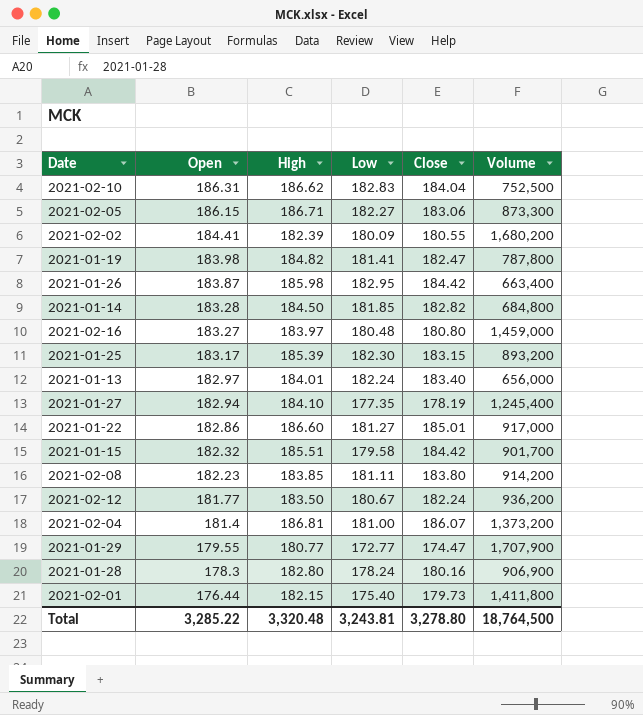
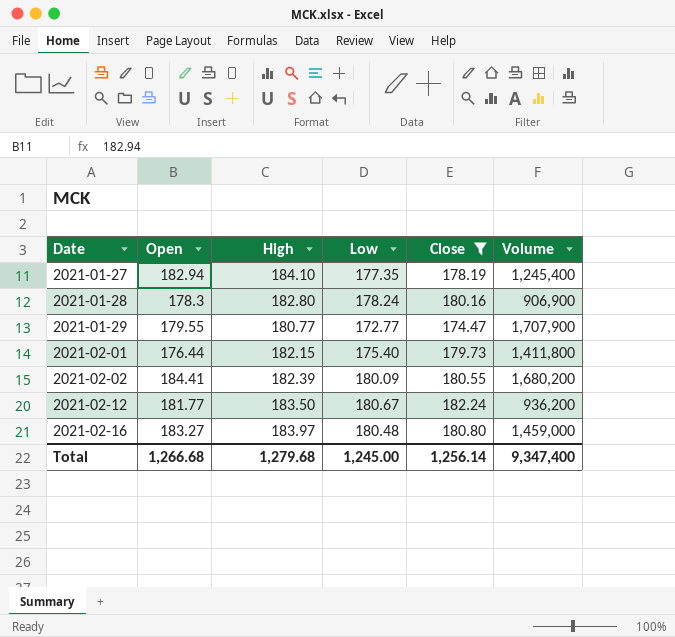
filter: none -> Close <= 182.24
row order: Open descending -> Date ascending
Total | Open: 3,285.22 -> 1,266.68
Total | High: 3,320.48 -> 1,279.68
Total | Low: 3,243.81 -> 1,245.00
Total | Close: 3,278.80 -> 1,256.14
Total | Volume: 18,764,500 -> 9,347,400

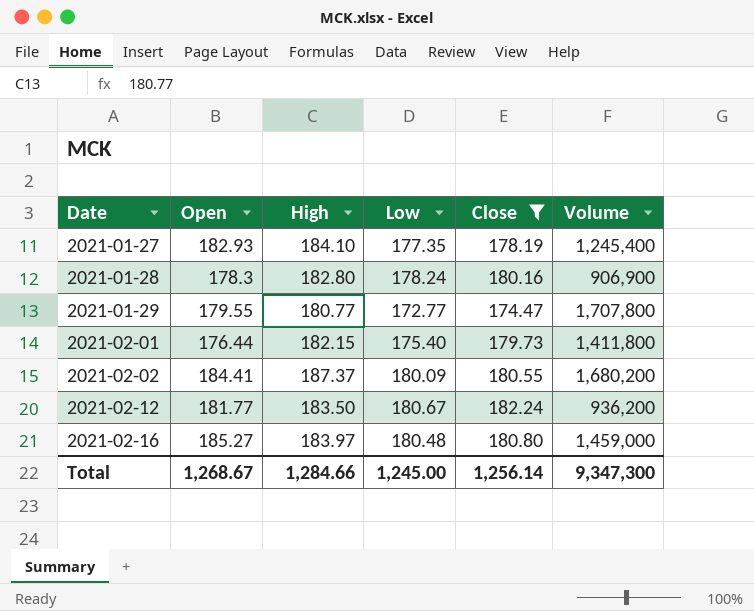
2021-01-27 | Open: 182.94 -> 182.93
2021-01-29 | Volume: 1,707,900 -> 1,707,800
2021-02-02 | High: 182.39 -> 187.37
2021-02-16 | Open: 183.27 -> 185.27
Total | Open: 1,266.68 -> 1,268.67
Total | High: 1,279.68 -> 1,284.66
Total | Volume: 9,347,400 -> 9,347,300

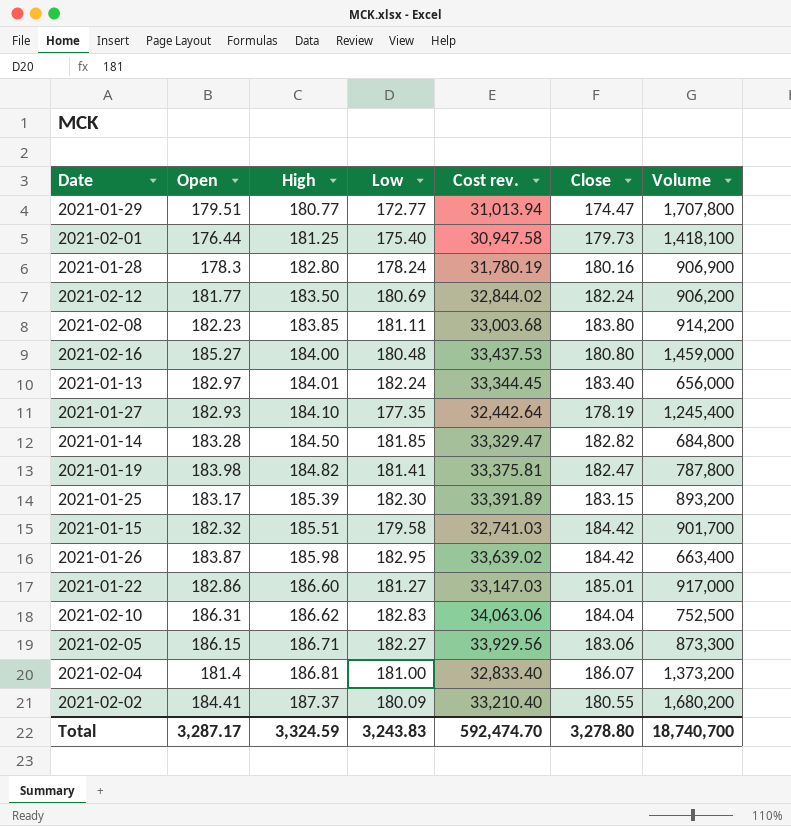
filter: Close <= 182.24 -> none
row order: Date ascending -> High ascending
column Cost rev. | formula: none -> [Open] * [Low]
2021-01-29 | Open: 179.55 -> 179.51
2021-02-01 | High: 182.15 -> 181.25
2021-02-01 | Volume: 1,411,800 -> 1,418,100
2021-02-12 | Low: 180.67 -> 180.69
2021-02-12 | Volume: 936,200 -> 906,200
2021-02-16 | High: 183.97 -> 184.00
Total | Open: 1,268.67 -> 3,287.17
Total | High: 1,284.66 -> 3,324.59
Total | Low: 1,245.00 -> 3,243.83
Total | Close: 1,256.14 -> 3,278.80
Total | Volume: 9,347,300 -> 18,740,700

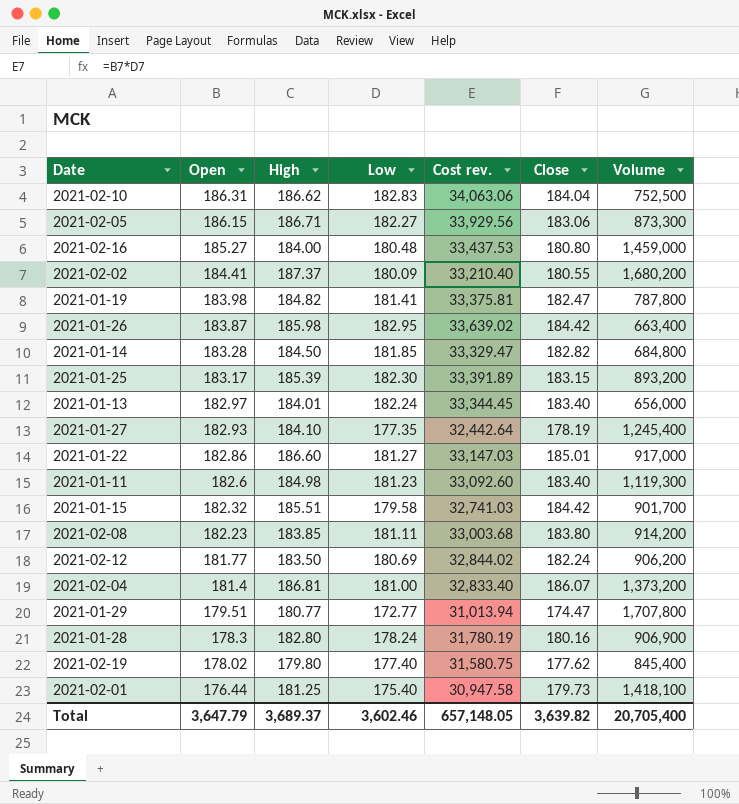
row order: High ascending -> Open descending
row 2021-01-11: none -> 182.6 | 184.98 | 181.23 | 33,092.60 | 183.40 | 1,119,300
row 2021-02-19: none -> 178.02 | 179.80 | 177.40 | 31,580.75 | 177.62 | 845,400
Total | Open: 3,287.17 -> 3,647.79
Total | High: 3,324.59 -> 3,689.37
Total | Low: 3,243.83 -> 3,602.46
Total | Cost rev.: 592,474.70 -> 657,148.05
Total | Close: 3,278.80 -> 3,639.82
Total | Volume: 18,740,700 -> 20,705,400

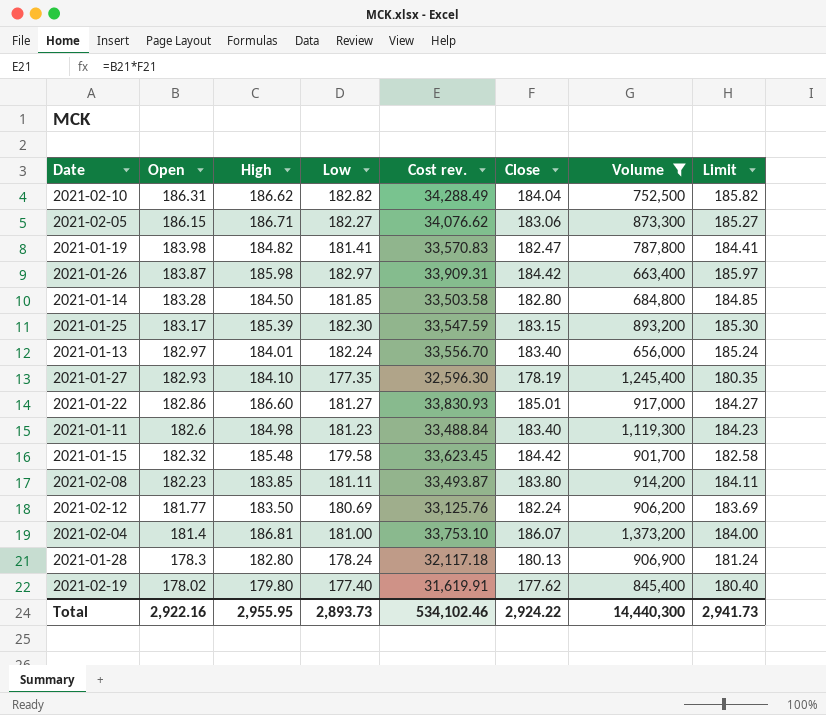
filter: none -> Volume <= 1,373,200
column Cost rev. | formula: [Open] * [Low] -> [Open] * [Close]
column Limit | formula: none -> [Low] + 3
2021-02-10 | Low: 182.83 -> 182.82
2021-01-26 | Low: 182.95 -> 182.97
2021-01-14 | Close: 182.82 -> 182.80
2021-01-15 | High: 185.51 -> 185.48
2021-01-28 | Close: 180.16 -> 180.13
Total | Open: 3,647.79 -> 2,922.16
Total | High: 3,689.37 -> 2,955.95
Total | Low: 3,602.46 -> 2,893.73
Total | Cost rev.: 657,148.05 -> 534,102.46
Total | Close: 3,639.82 -> 2,924.22
Total | Volume: 20,705,400 -> 14,440,300

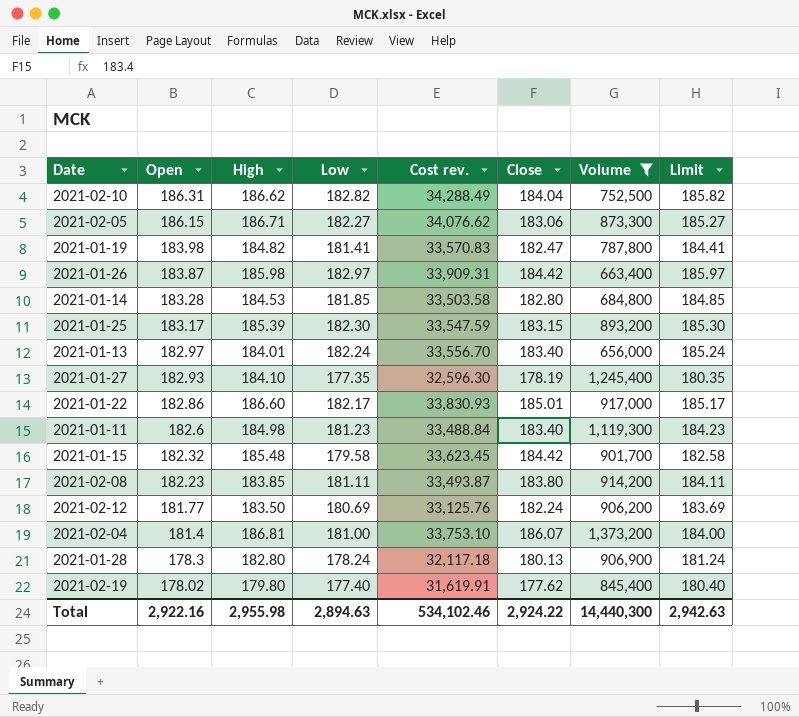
2021-01-14 | High: 184.50 -> 184.53
2021-01-22 | Low: 181.27 -> 182.17
2021-01-22 | Limit: 184.27 -> 185.17
Total | High: 2,955.95 -> 2,955.98
Total | Low: 2,893.73 -> 2,894.63
Total | Limit: 2,941.73 -> 2,942.63

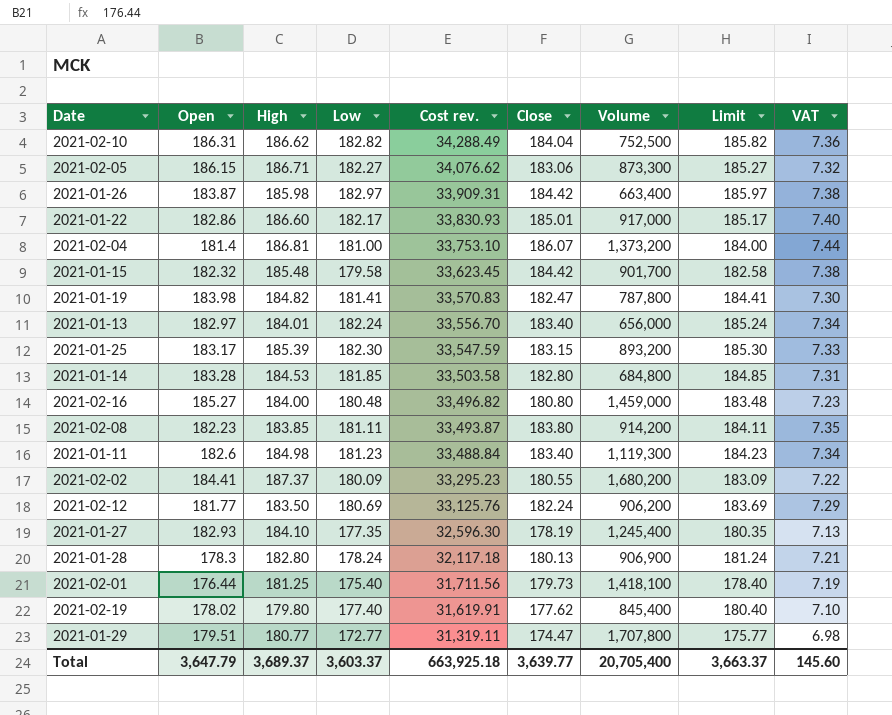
filter: Volume <= 1,373,200 -> none
row order: Open descending -> Cost rev. descending
column VAT | formula: none -> [Close] * 0.04
Total | Open: 2,922.16 -> 3,647.79
Total | High: 2,955.98 -> 3,689.37
Total | Low: 2,894.63 -> 3,603.37
Total | Cost rev.: 534,102.46 -> 663,925.18
Total | Close: 2,924.22 -> 3,639.77
Total | Volume: 14,440,300 -> 20,705,400
Total | Limit: 2,942.63 -> 3,663.37

